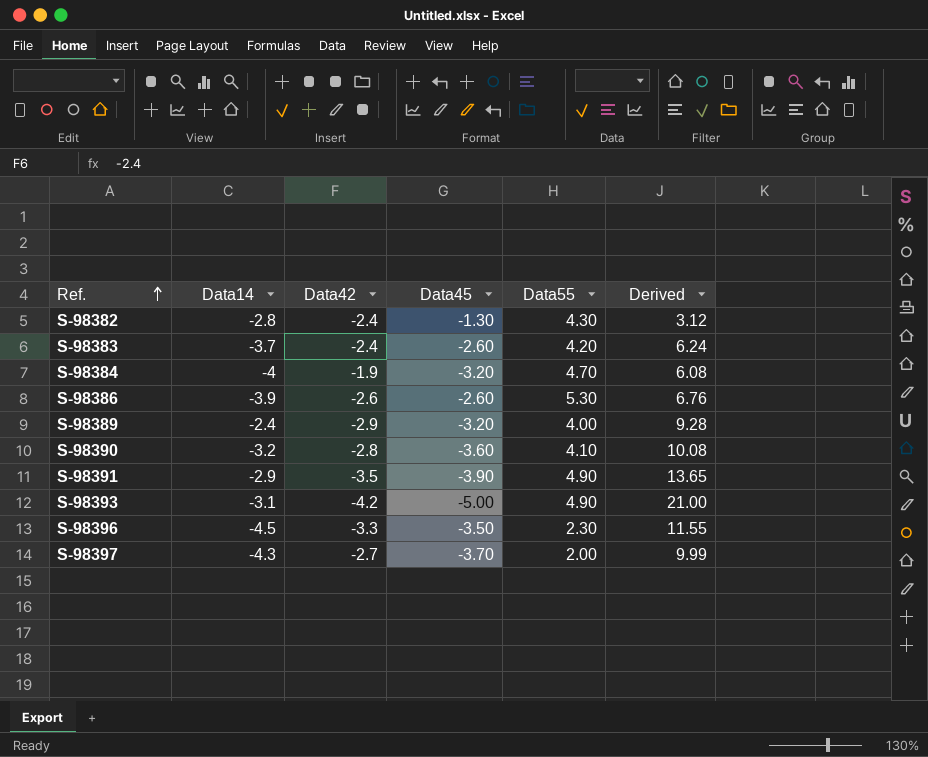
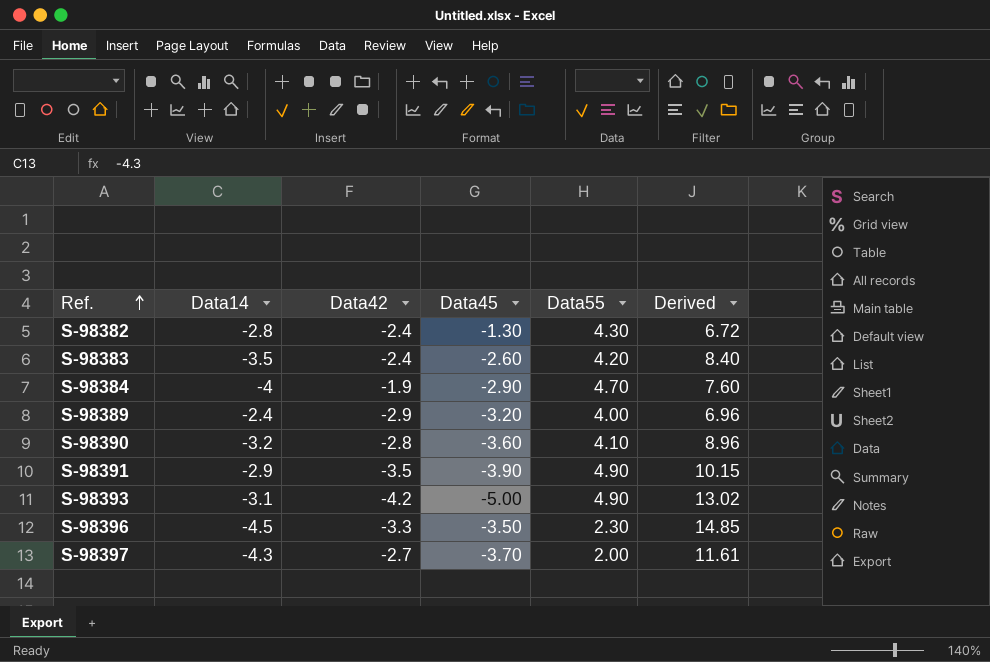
column Derived | formula: [Data42] * [Data45] -> [Data14] * [Data42]
row S-98386: -3.9 | -2.6 | -2.60 | 5.30 | 6.76 -> none
S-98383 | Data14: -3.7 -> -3.5
S-98384 | Data45: -3.20 -> -2.90

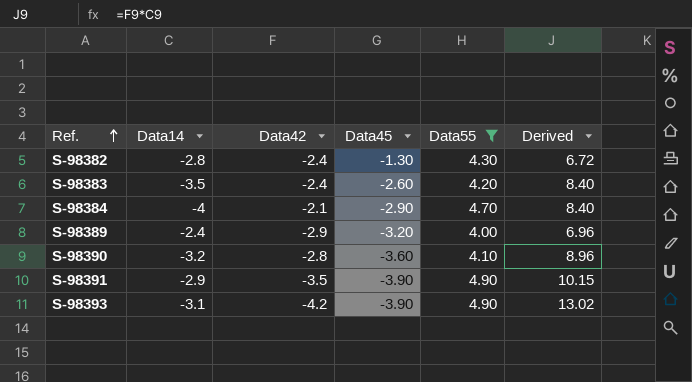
filter: none -> Data55 >= 4.00
S-98384 | Data42: -1.9 -> -2.1
S-98384 | Derived: 7.60 -> 8.40
S-98393 | Data45: -5.00 -> -3.90

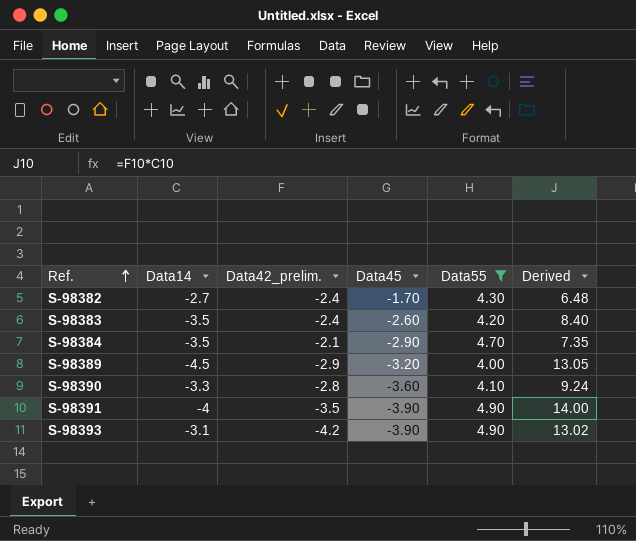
column name: Data42 -> Data42_prelim.
S-98382 | Data14: -2.8 -> -2.7
S-98382 | Data45: -1.30 -> -1.70
S-98382 | Derived: 6.72 -> 6.48
S-98384 | Data14: -4 -> -3.5
S-98384 | Derived: 8.40 -> 7.35
S-98389 | Data14: -2.4 -> -4.5
S-98389 | Derived: 6.96 -> 13.05
S-98390 | Data14: -3.2 -> -3.3
S-98390 | Derived: 8.96 -> 9.24
S-98391 | Data14: -2.9 -> -4
S-98391 | Derived: 10.15 -> 14.00

